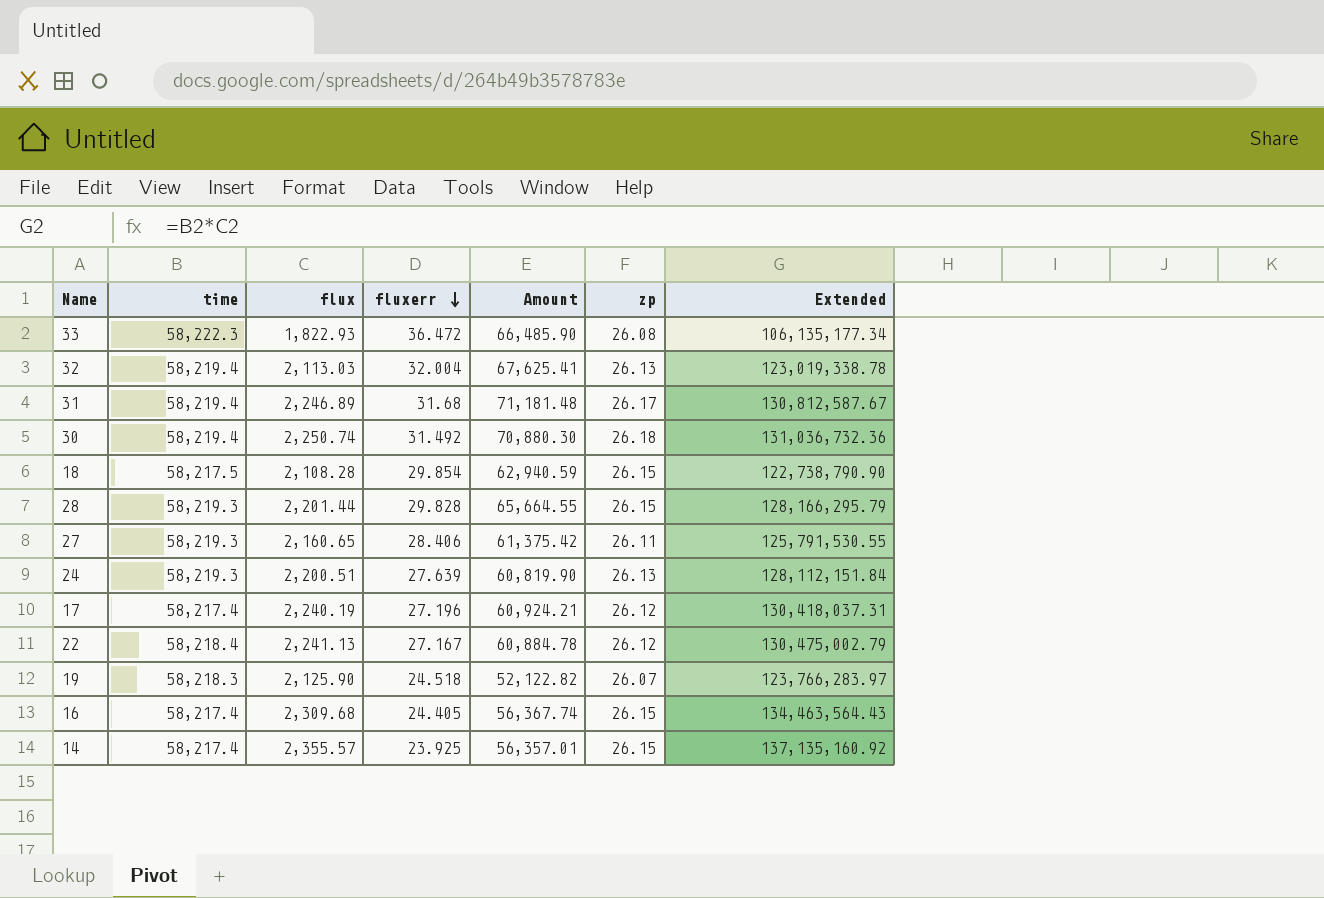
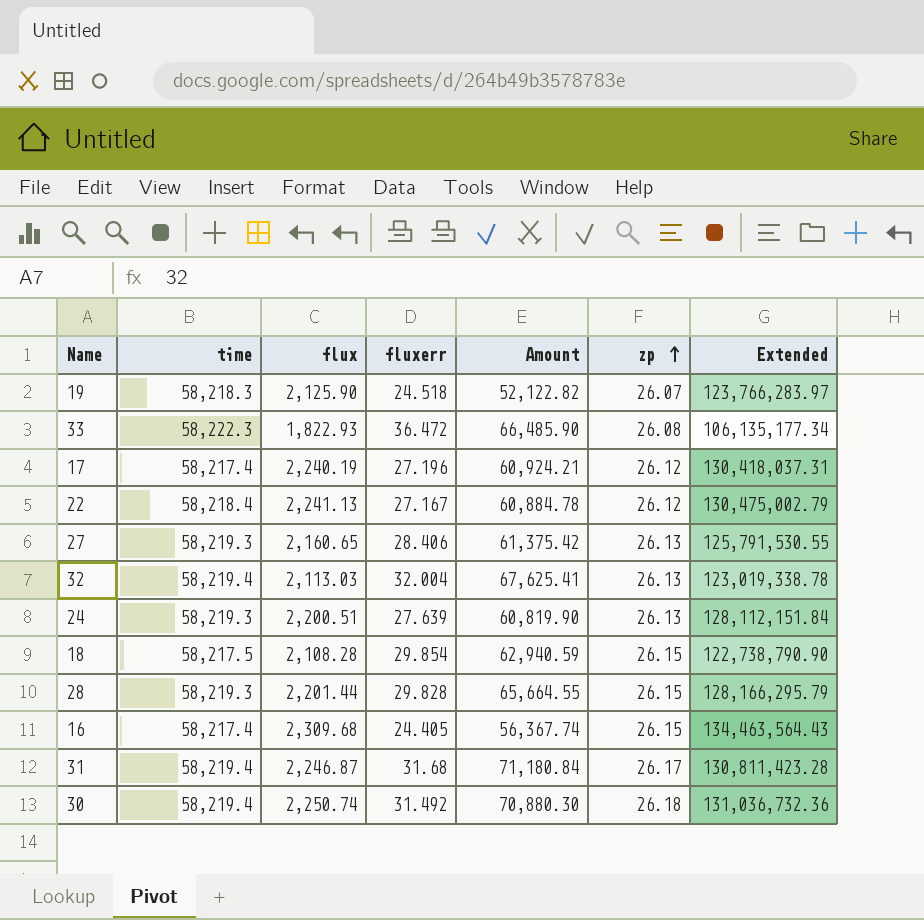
row order: fluxerr descending -> zp ascending
row 14: 58,217.4 | 2,355.57 | 23.925 | 56,357.01 | 26.15 | 137,135,160.92 -> none
27 | zp: 26.11 -> 26.13
31 | flux: 2,246.89 -> 2,246.87
31 | Amount: 71,181.48 -> 71,180.84
31 | Extended: 130,812,587.67 -> 130,811,423.28

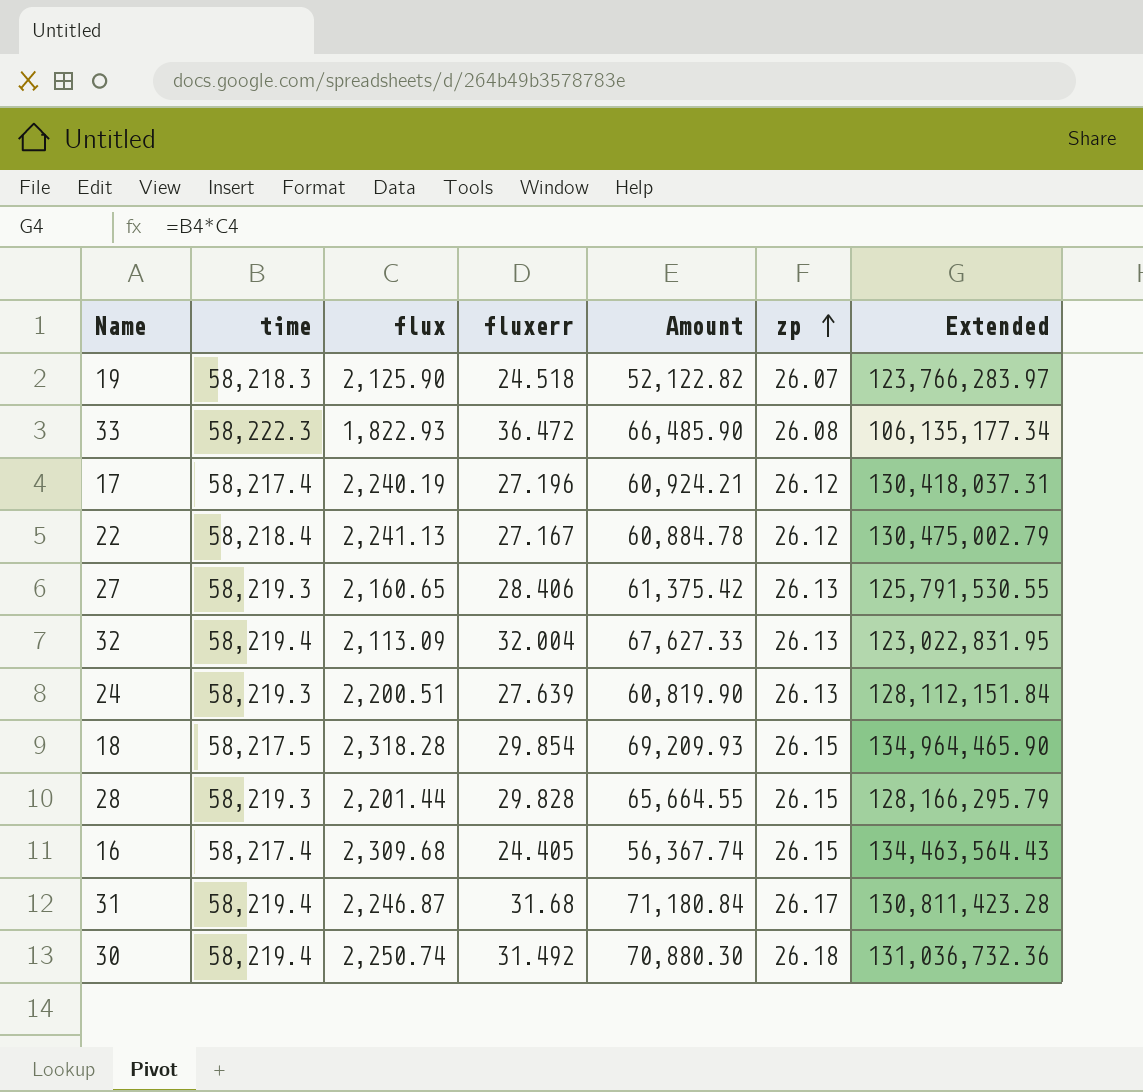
32 | flux: 2,113.03 -> 2,113.09
32 | Amount: 67,625.41 -> 67,627.33
32 | Extended: 123,019,338.78 -> 123,022,831.95
18 | flux: 2,108.28 -> 2,318.28
18 | Amount: 62,940.59 -> 69,209.93
18 | Extended: 122,738,790.90 -> 134,964,465.90

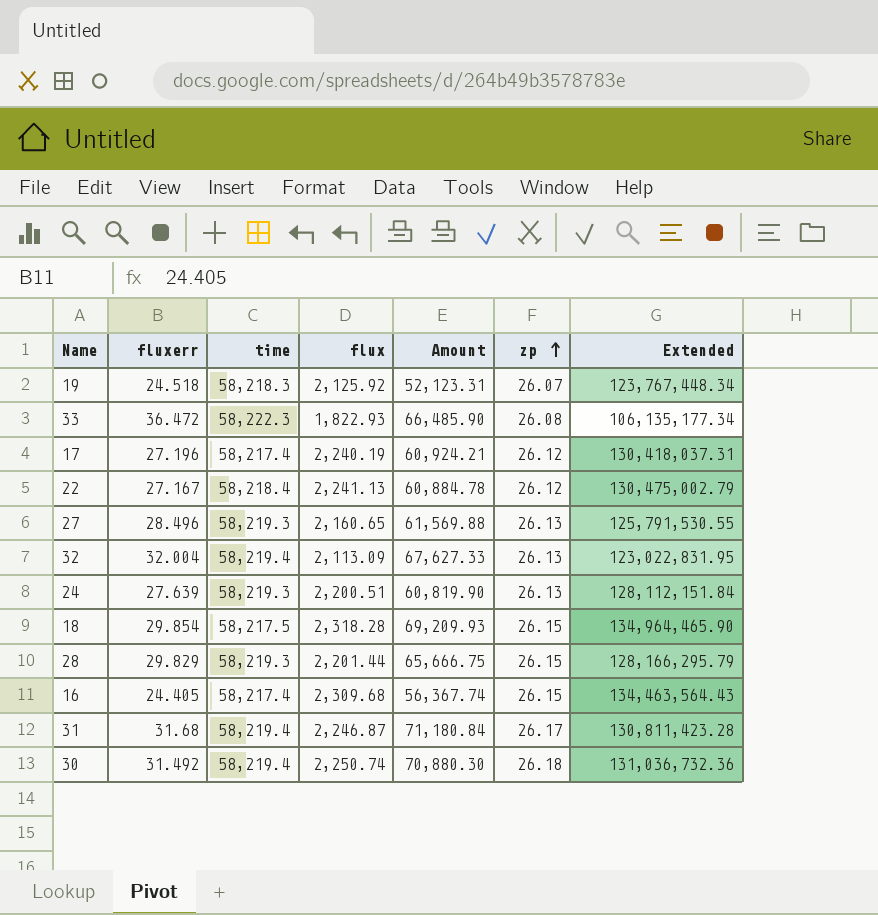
column fluxerr | position: 4 -> 2
19 | flux: 2,125.90 -> 2,125.92
19 | Amount: 52,122.82 -> 52,123.31
19 | Extended: 123,766,283.97 -> 123,767,448.34
27 | fluxerr: 28.406 -> 28.496
27 | Amount: 61,375.42 -> 61,569.88
28 | fluxerr: 29.828 -> 29.829
28 | Amount: 65,664.55 -> 65,666.75

